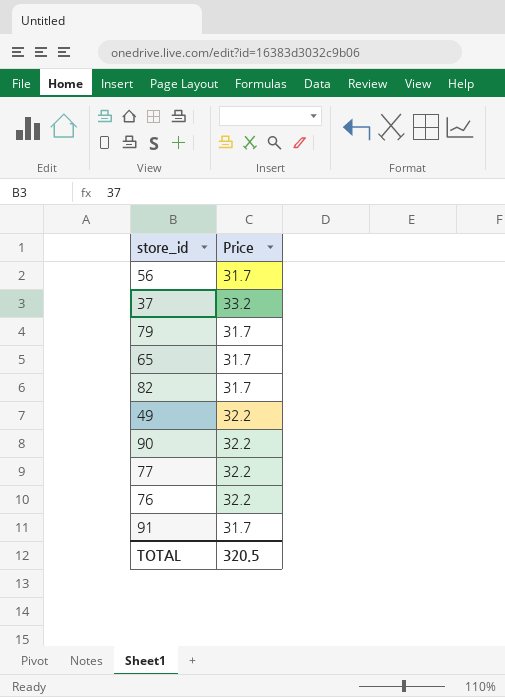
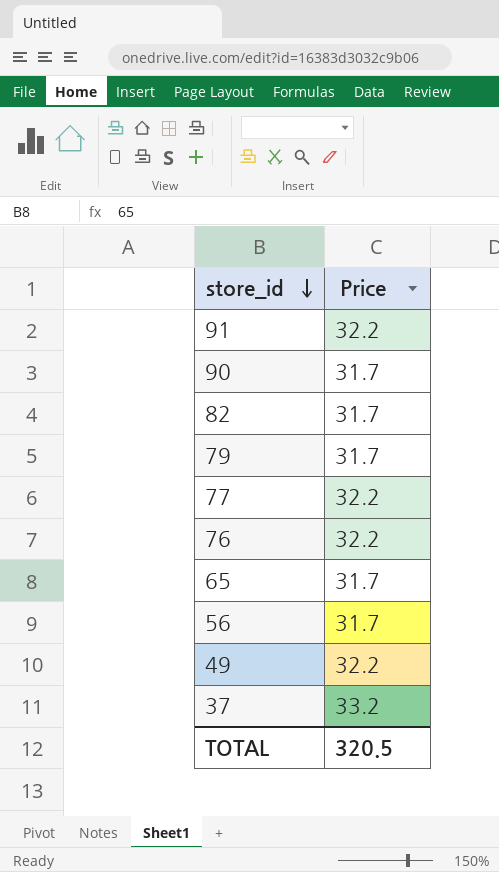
row order: none -> store_id descending
91 | Price: 31.7 -> 32.2
90 | Price: 32.2 -> 31.7

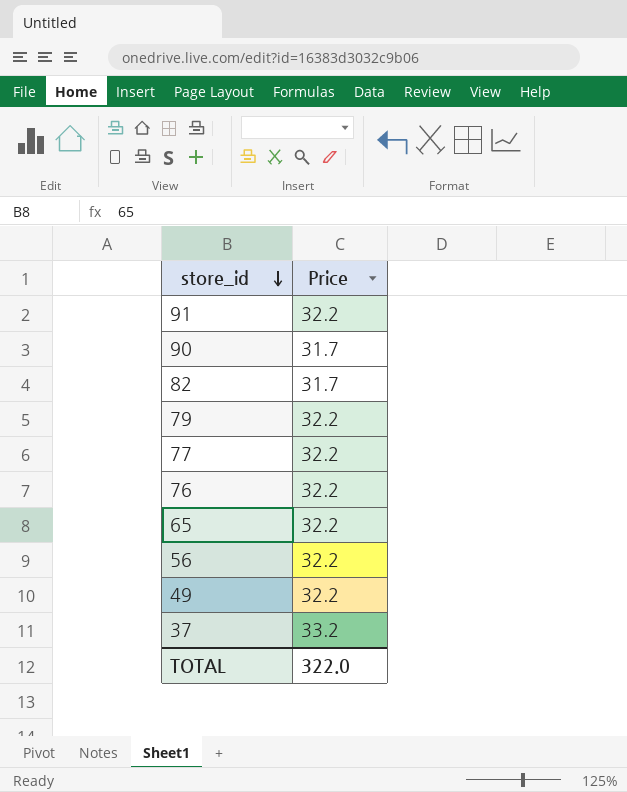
79 | Price: 31.7 -> 32.2
65 | Price: 31.7 -> 32.2
56 | Price: 31.7 -> 32.2
TOTAL | Price: 320.5 -> 322.0

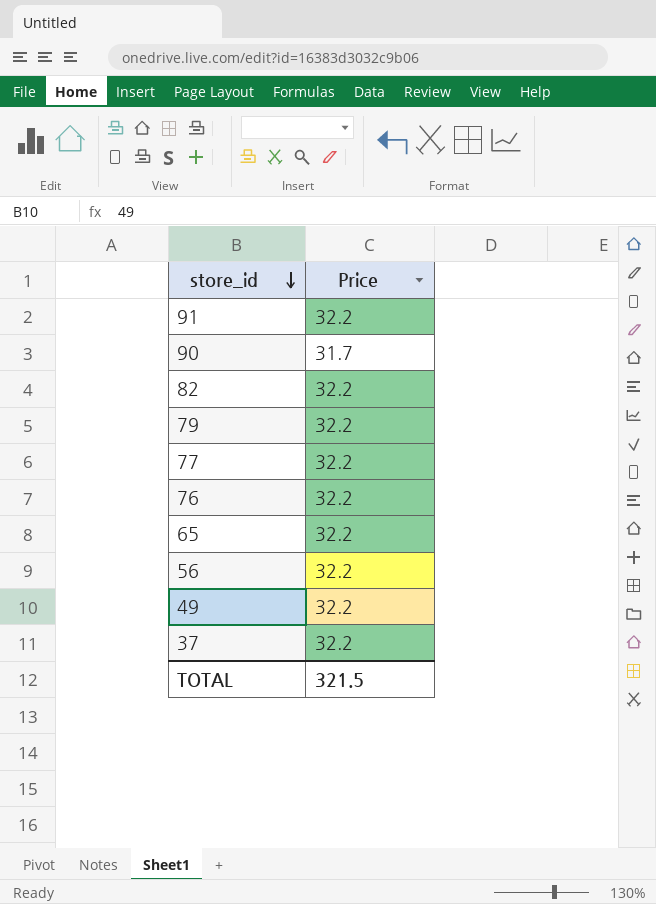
82 | Price: 31.7 -> 32.2
37 | Price: 33.2 -> 32.2
TOTAL | Price: 322.0 -> 321.5

